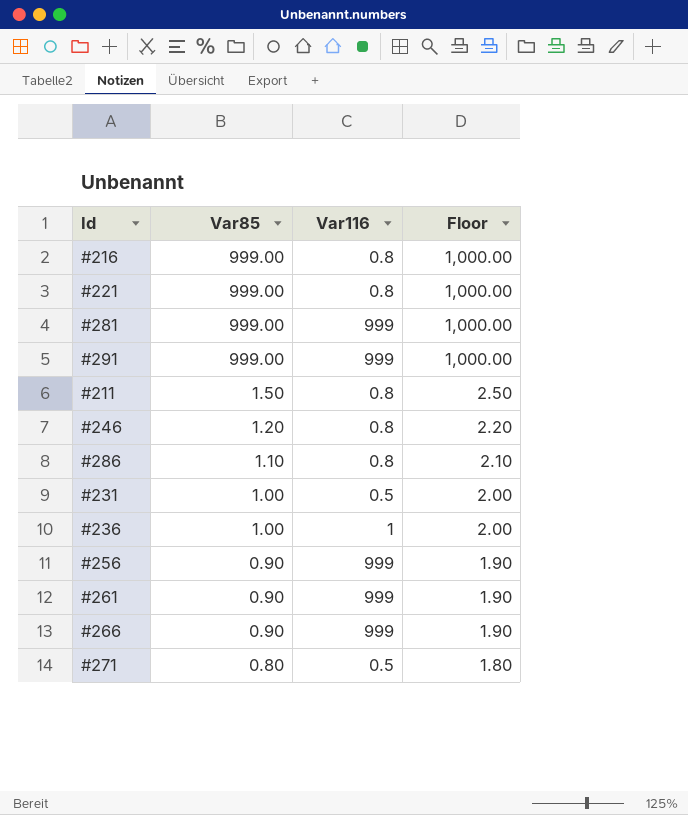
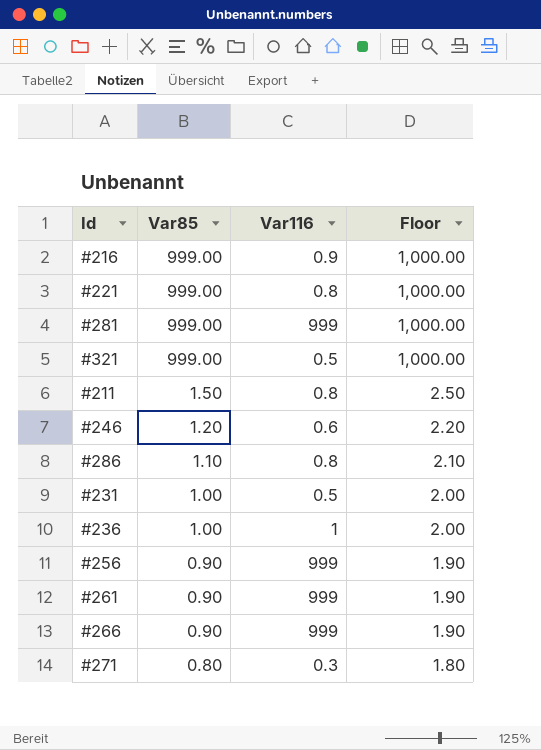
row #291: 999.00 | 999 | 1,000.00 -> none
#216 | Var116: 0.8 -> 0.9
row #321: none -> 999.00 | 0.5 | 1,000.00
#246 | Var116: 0.8 -> 0.6
#271 | Var116: 0.5 -> 0.3

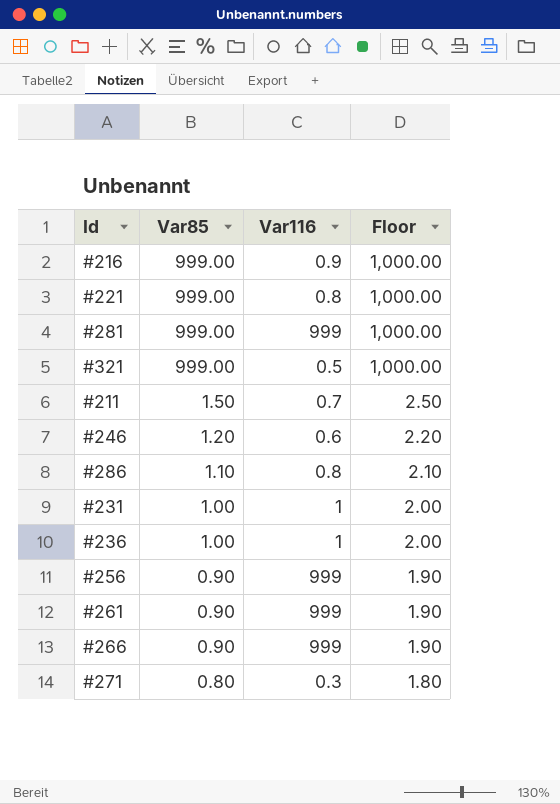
#211 | Var116: 0.8 -> 0.7
#231 | Var116: 0.5 -> 1

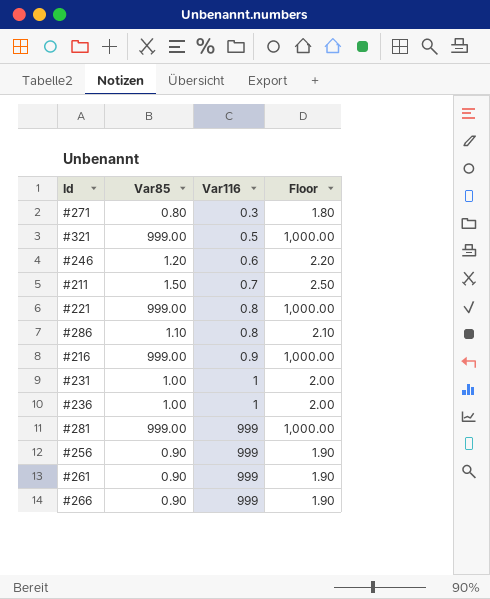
row order: Var85 descending -> Var116 ascending

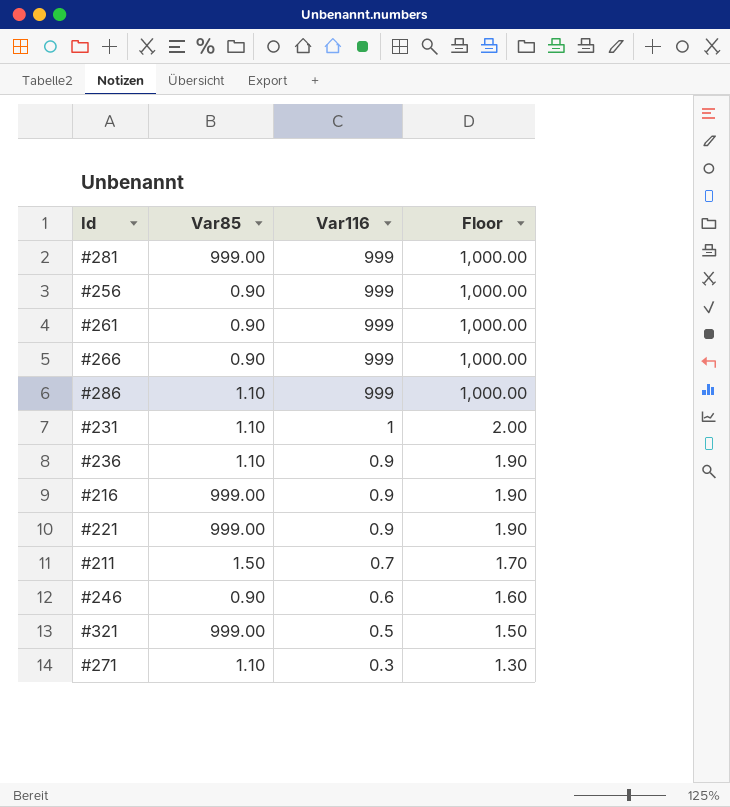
row order: Var116 ascending -> Var116 descending
column Floor | formula: [Var85] + 1 -> [Var116] + 1
#286 | Var116: 0.8 -> 999
#231 | Var85: 1.00 -> 1.10
#236 | Var85: 1.00 -> 1.10
#236 | Var116: 1 -> 0.9
#221 | Var116: 0.8 -> 0.9
#246 | Var85: 1.20 -> 0.90
#271 | Var85: 0.80 -> 1.10

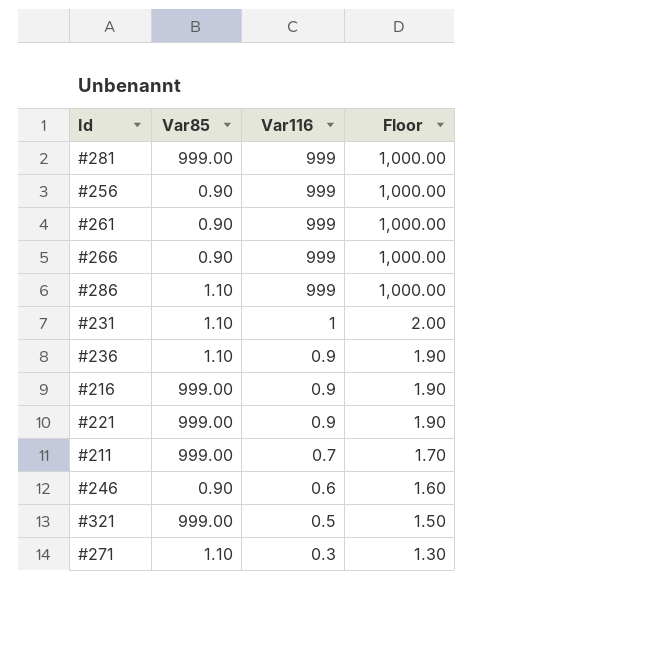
#211 | Var85: 1.50 -> 999.00

